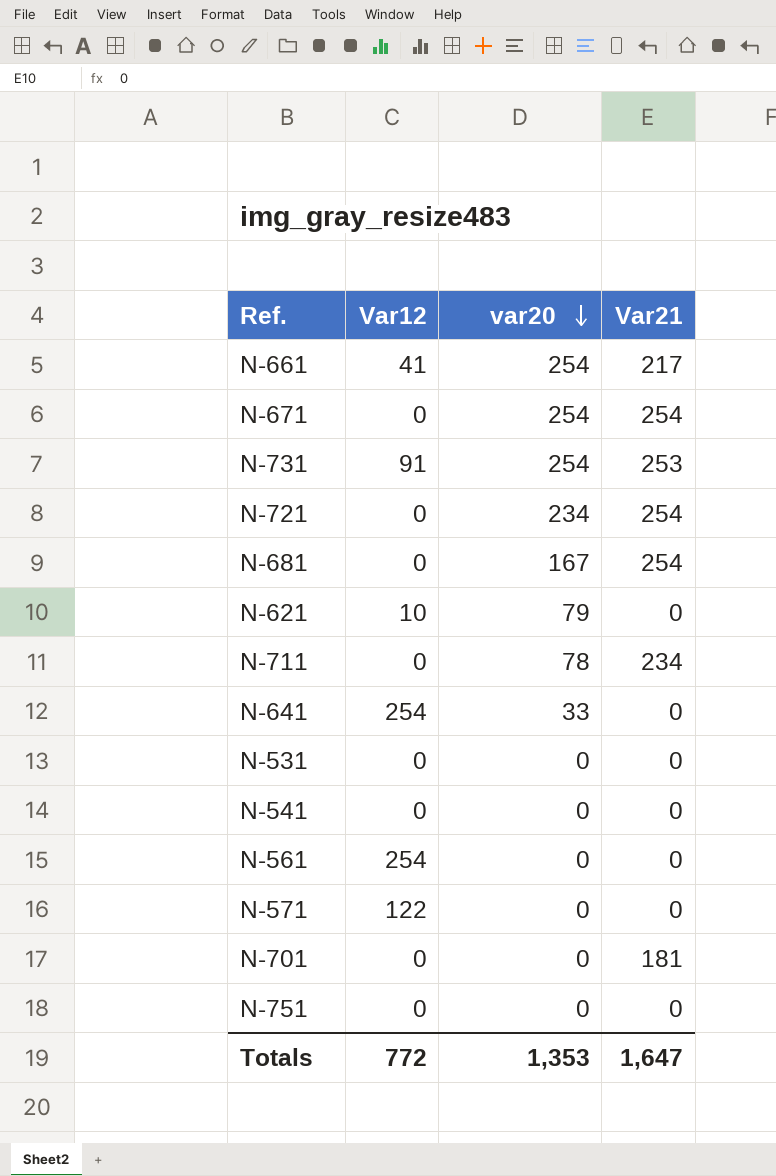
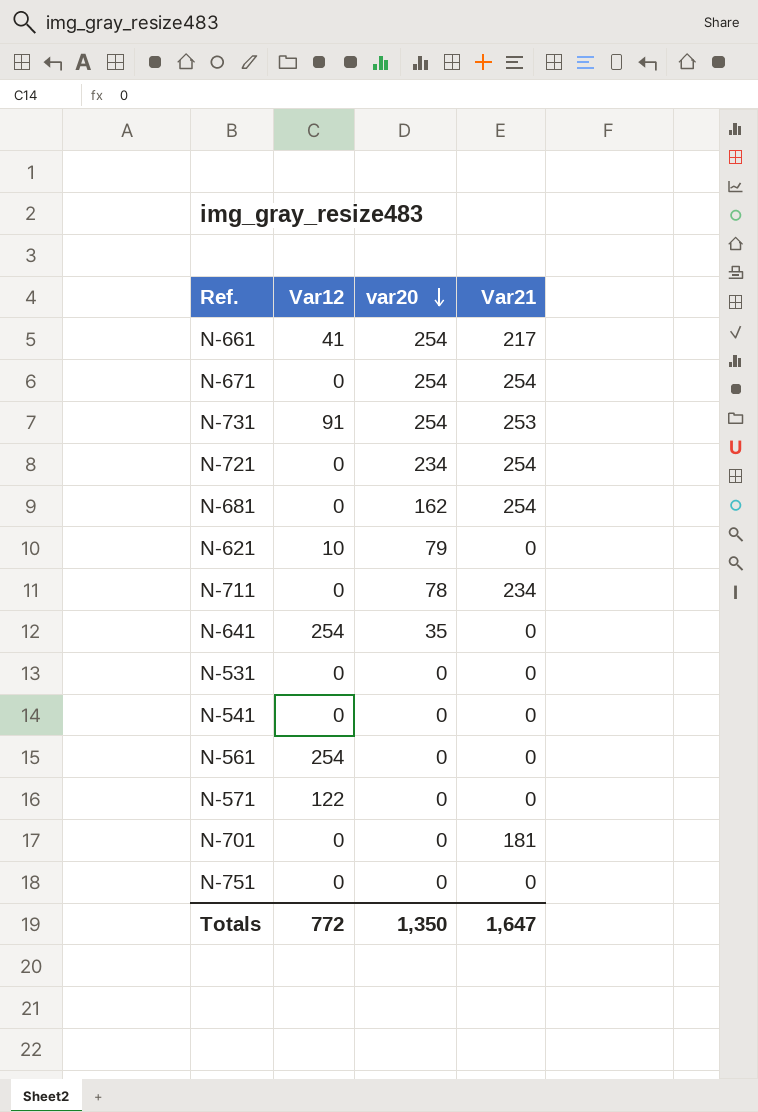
N-681 | var20: 167 -> 162
N-641 | var20: 33 -> 35
Totals | var20: 1,353 -> 1,350

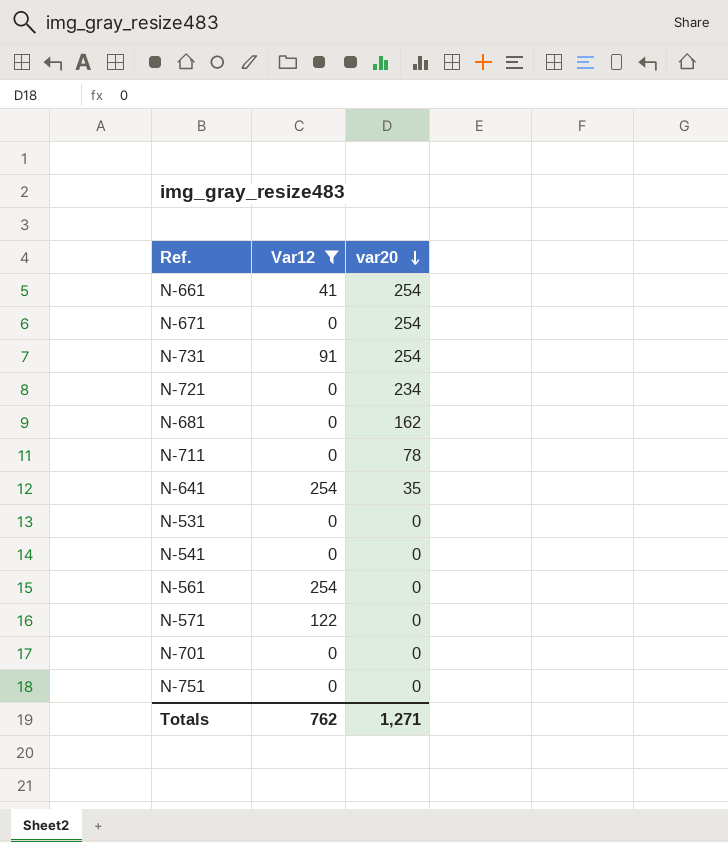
filter: none -> Var12 != 10
column Var21 | position: 4 -> none
Totals | Var12: 772 -> 762
Totals | var20: 1,350 -> 1,271

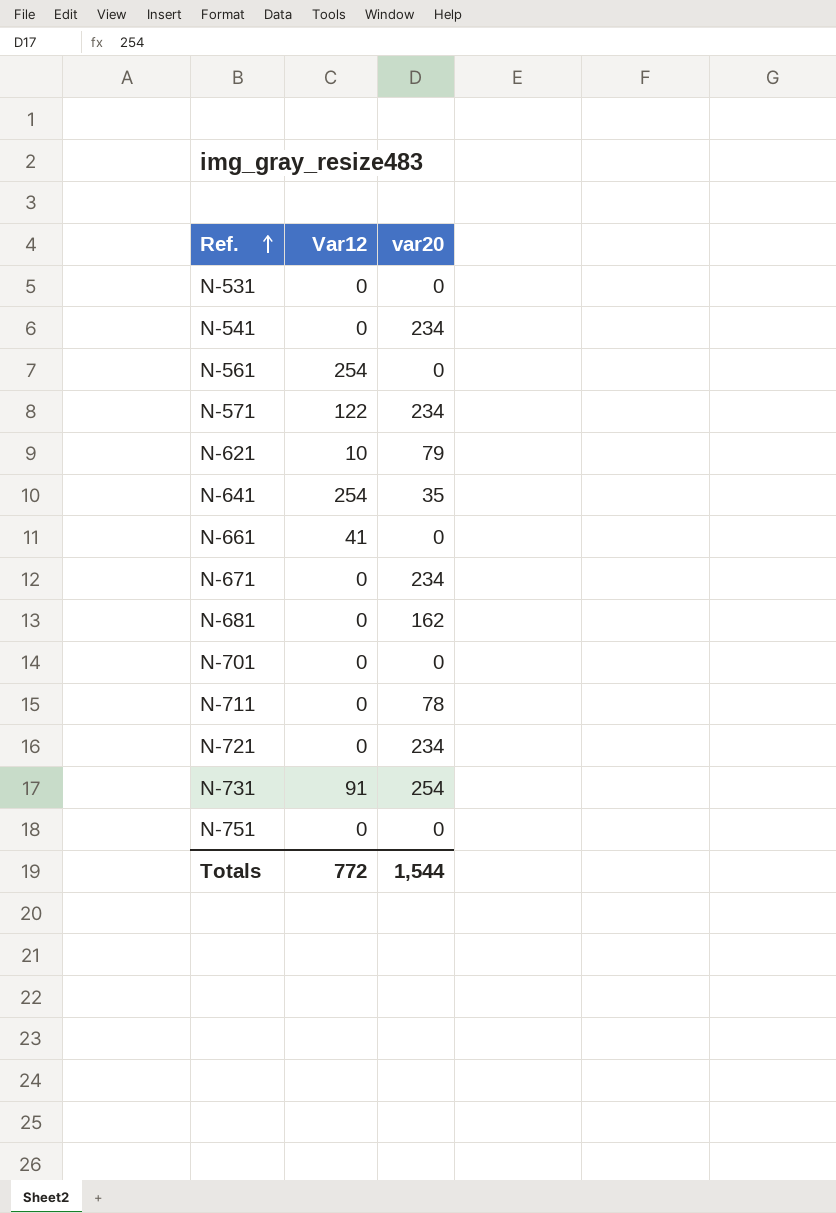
filter: Var12 != 10 -> none
row order: var20 descending -> Ref. ascending
N-541 | var20: 0 -> 234
N-571 | var20: 0 -> 234
N-661 | var20: 254 -> 0
N-671 | var20: 254 -> 234
Totals | Var12: 762 -> 772
Totals | var20: 1,271 -> 1,544

